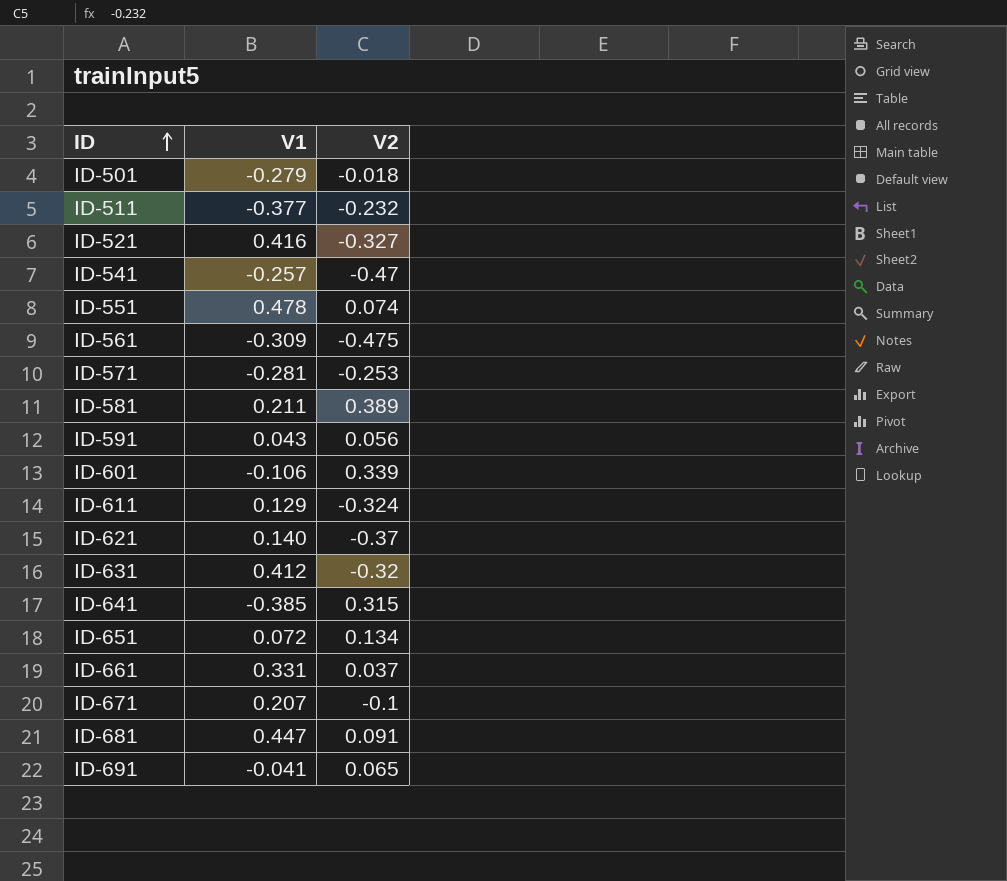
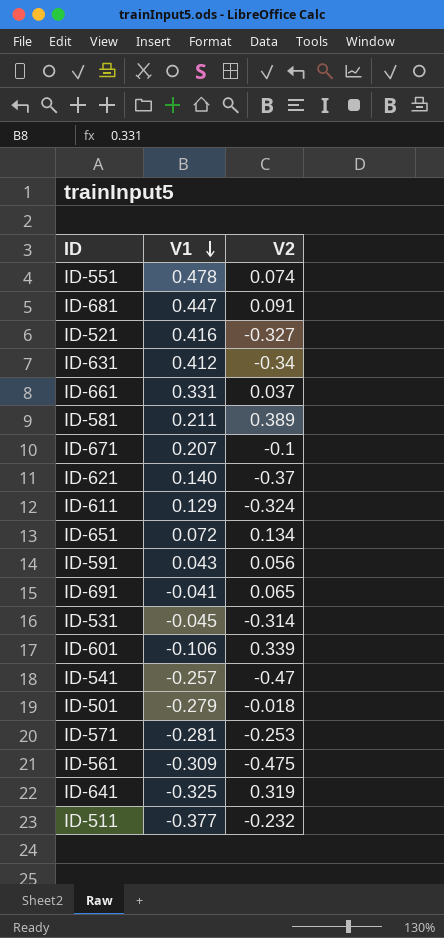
row order: ID ascending -> V1 descending
ID-631 | V2: -0.32 -> -0.34
row ID-531: none -> -0.045 | -0.314
ID-641 | V1: -0.385 -> -0.325
ID-641 | V2: 0.315 -> 0.319

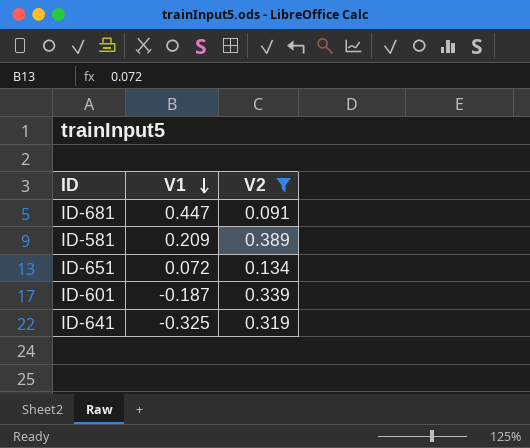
filter: none -> V2 >= 0.091
ID-581 | V1: 0.211 -> 0.209
ID-601 | V1: -0.106 -> -0.187

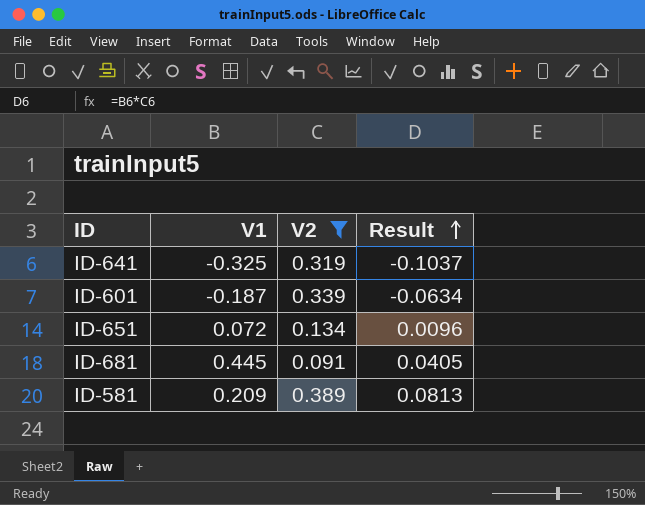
row order: V1 descending -> Result ascending
column Result | formula: none -> [V1] * [V2]
ID-681 | V1: 0.447 -> 0.445

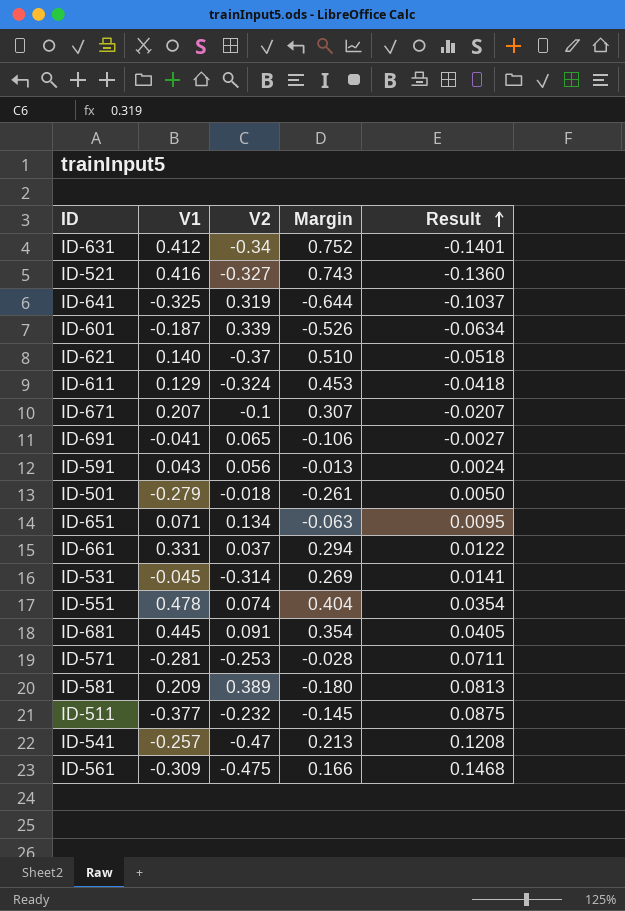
filter: V2 >= 0.091 -> none
column Margin | formula: none -> [V1] - [V2]
ID-651 | V1: 0.072 -> 0.071
ID-651 | Result: 0.0096 -> 0.0095

